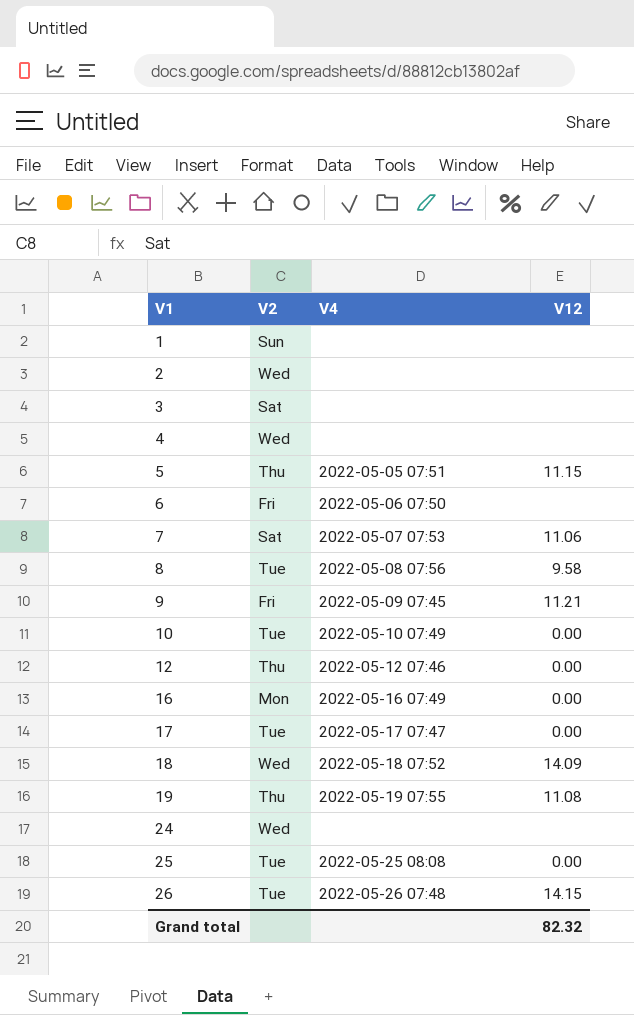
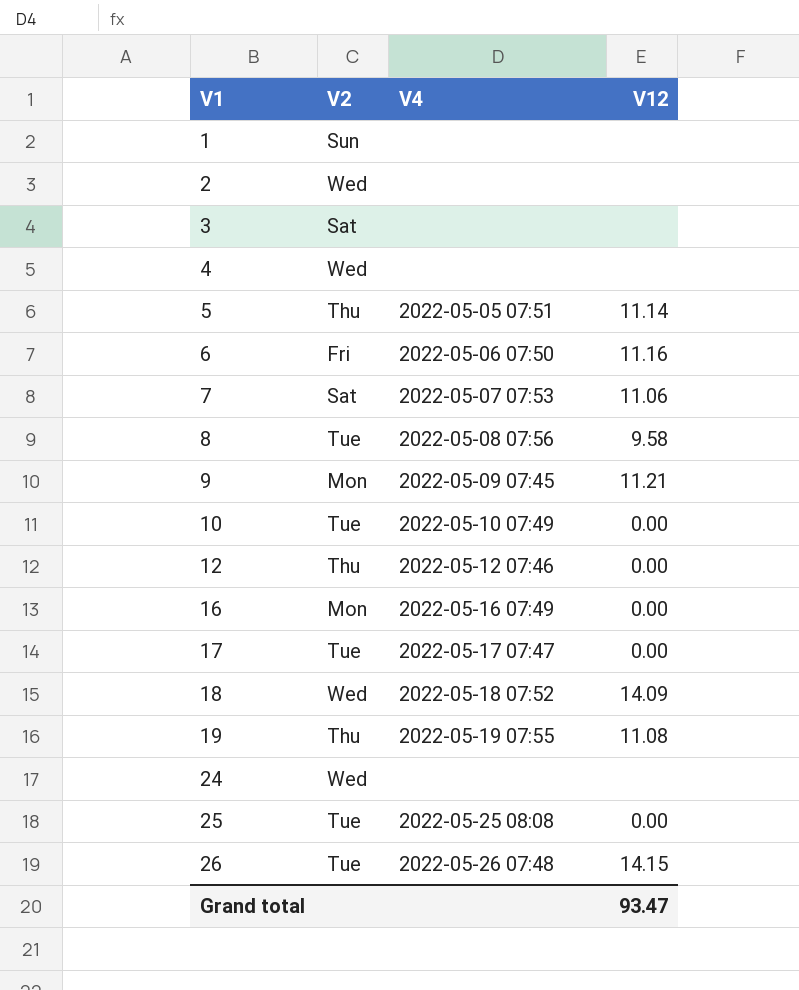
5 | V12: 11.15 -> 11.14
6 | V12: none -> 11.16
9 | V2: Fri -> Mon
Grand total | V12: 82.32 -> 93.47

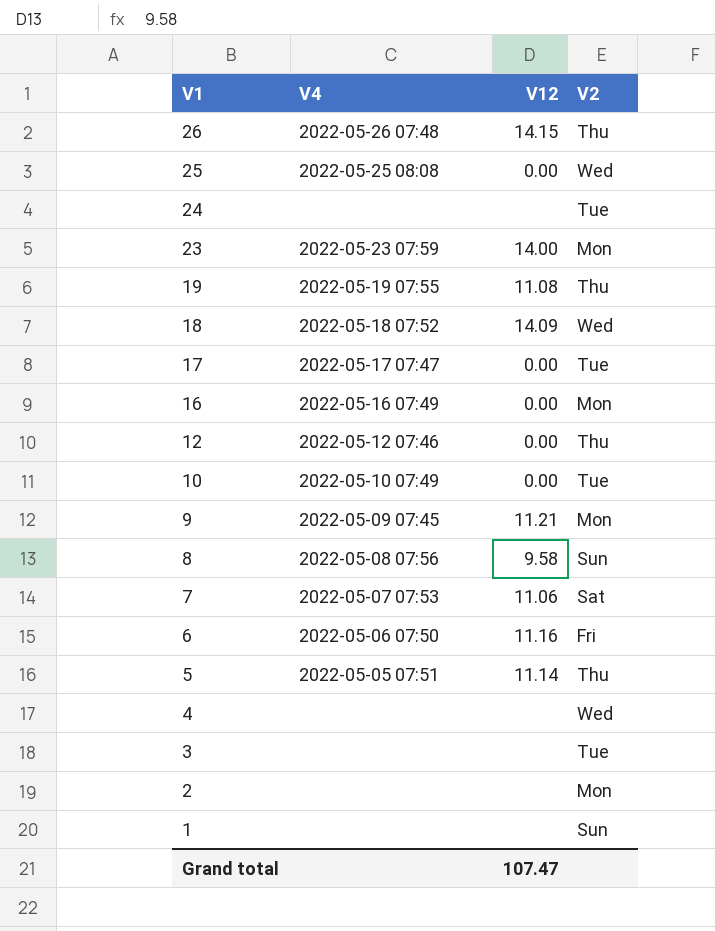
row order: V1 ascending -> V1 descending
column V2 | position: 2 -> 4
26 | V2: Tue -> Thu
25 | V2: Tue -> Wed
24 | V2: Wed -> Tue
row 23: none -> 2022-05-23 07:59 | 14.00 | Mon
8 | V2: Tue -> Sun
3 | V2: Sat -> Tue
2 | V2: Wed -> Mon
Grand total | V12: 93.47 -> 107.47

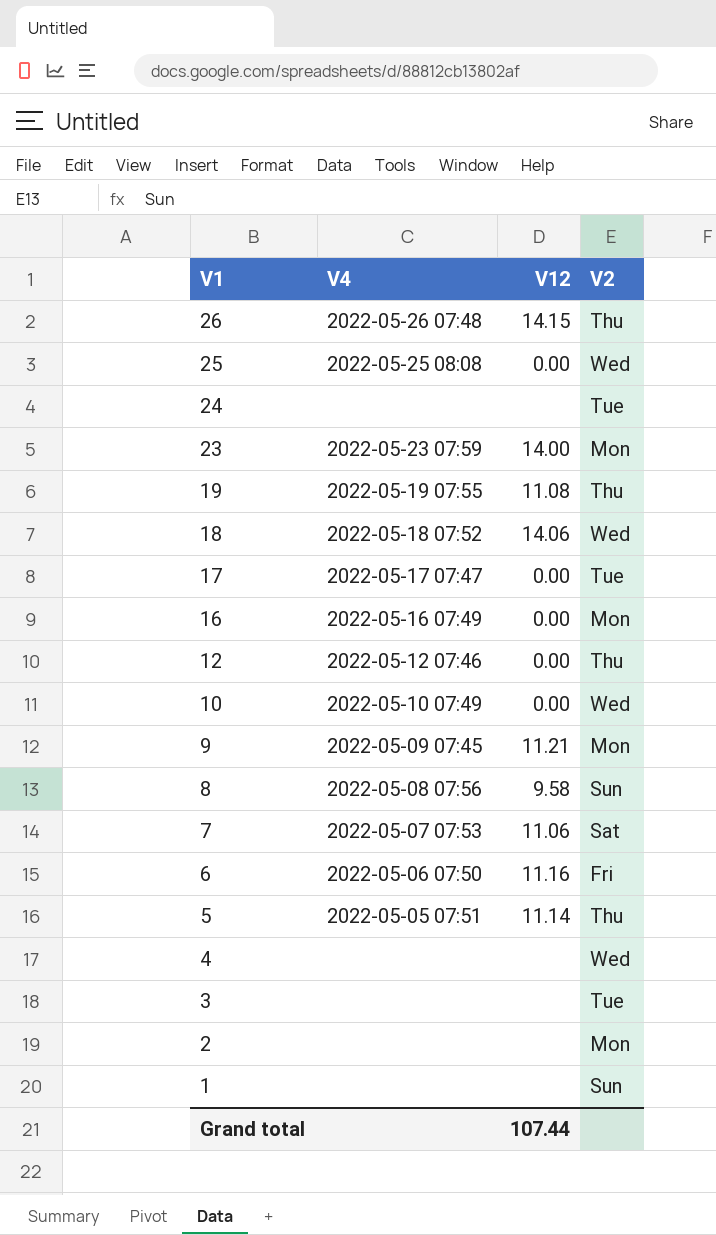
18 | V12: 14.09 -> 14.06
10 | V2: Tue -> Wed
Grand total | V12: 107.47 -> 107.44

